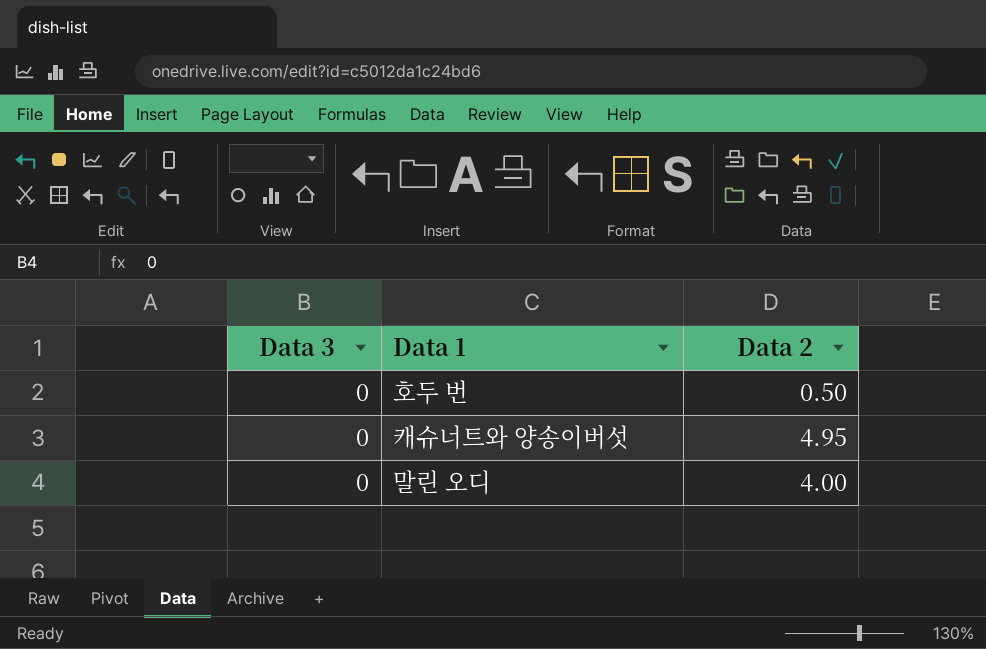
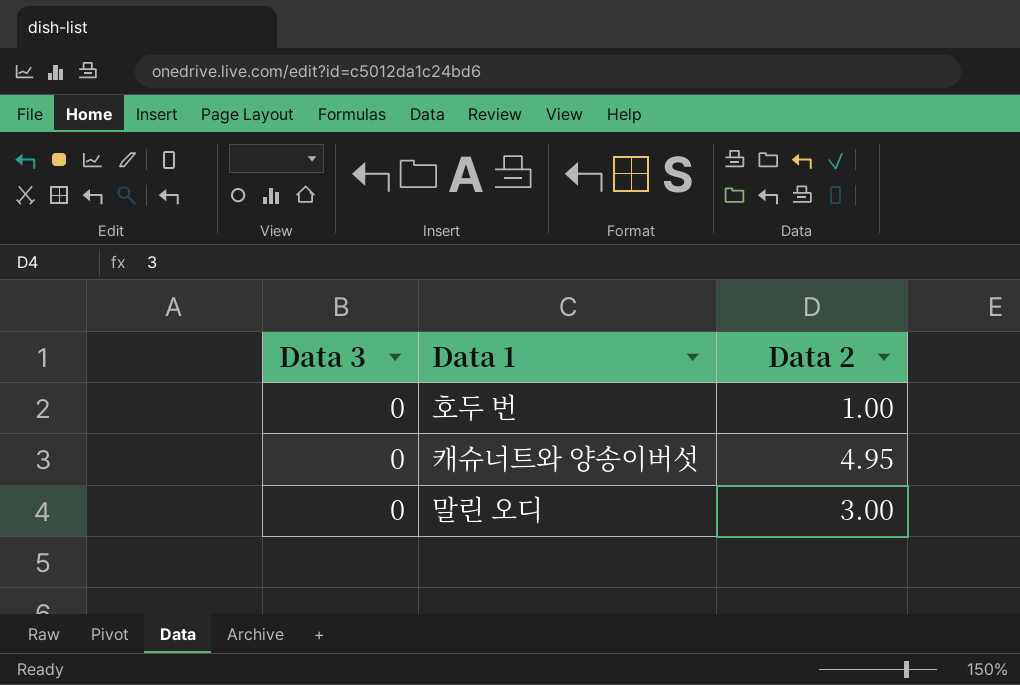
호두 번 | Data 2: 0.50 -> 1.00
말린 오디 | Data 2: 4.00 -> 3.00

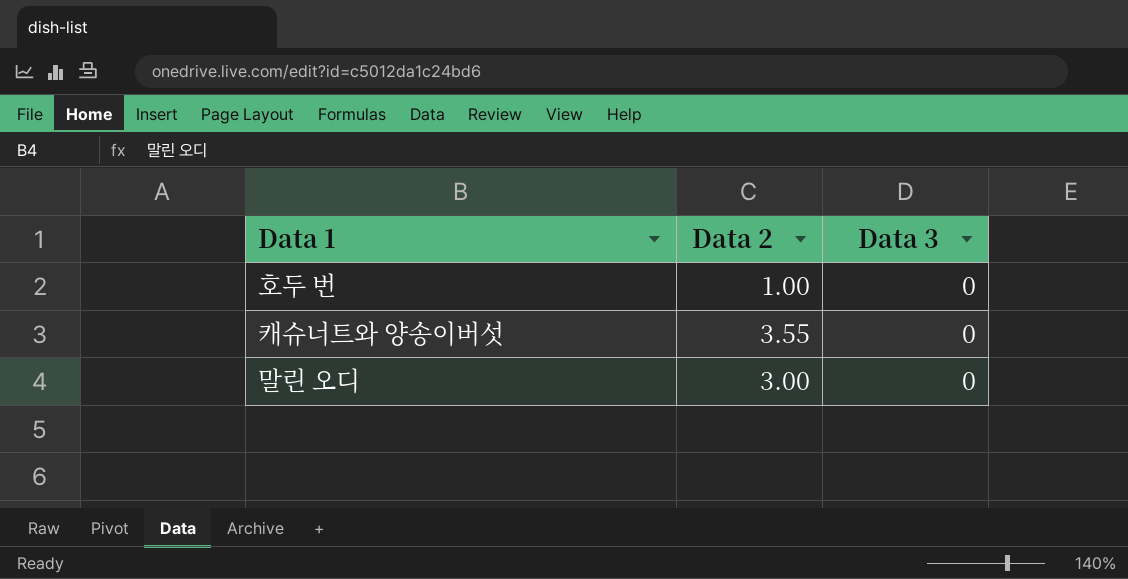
column Data 3 | position: 1 -> 3
캐슈너트와 양송이버섯 | Data 2: 4.95 -> 3.55

